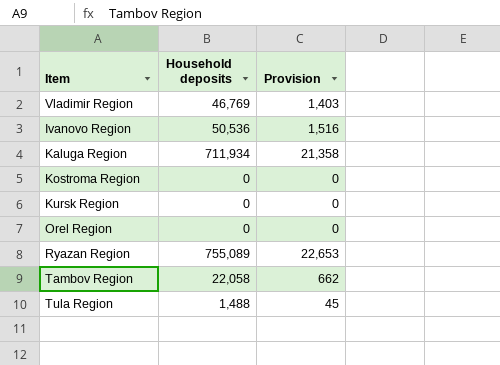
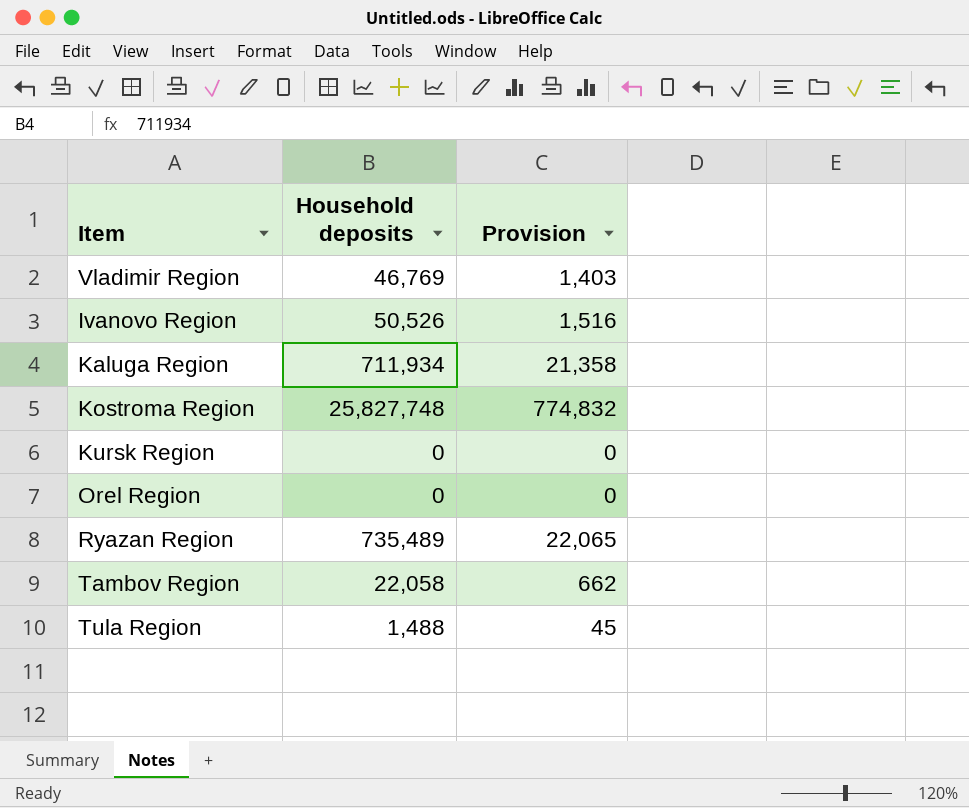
Ivanovo Region | Household deposits: 50,536 -> 50,526
Kostroma Region | Household deposits: 0 -> 25,827,748
Kostroma Region | Provision: 0 -> 774,832
Ryazan Region | Household deposits: 755,089 -> 735,489
Ryazan Region | Provision: 22,653 -> 22,065

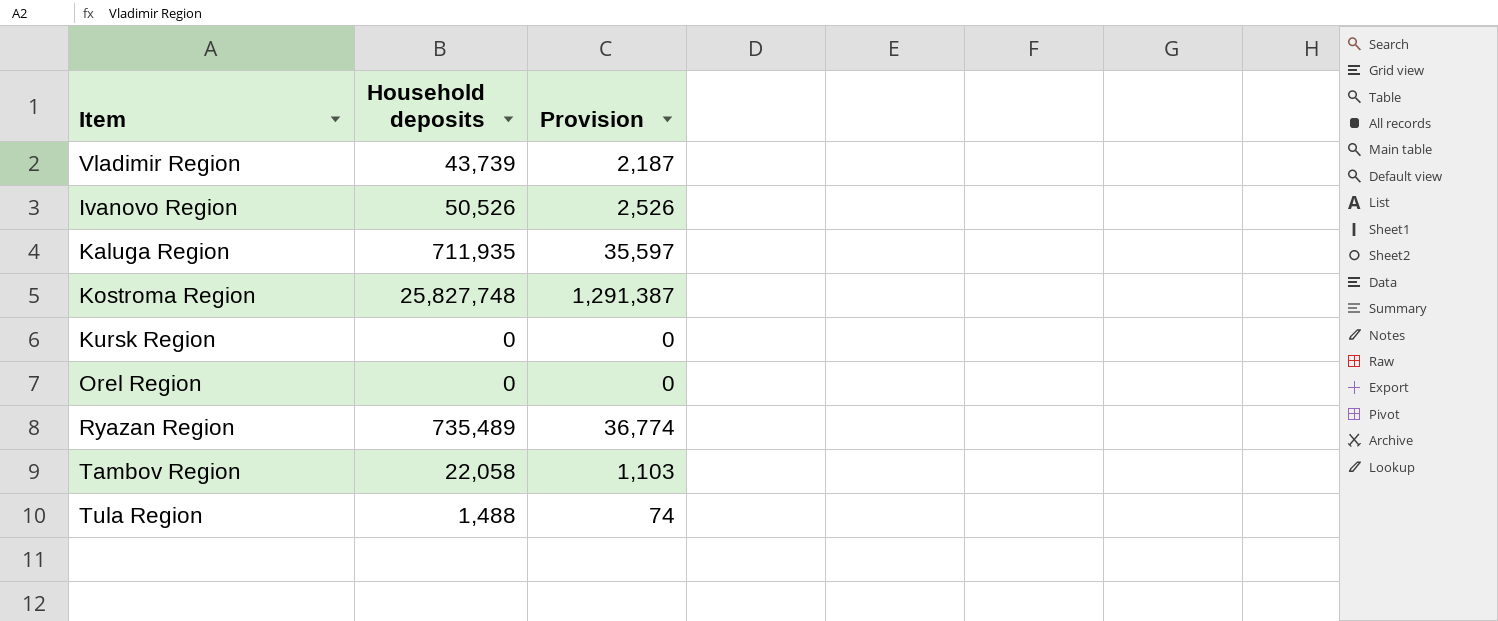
column Provision | formula: [Household deposits] * 0.03 -> [Household deposits] * 0.05
Vladimir Region | Household deposits: 46,769 -> 43,739
Kaluga Region | Household deposits: 711,934 -> 711,935

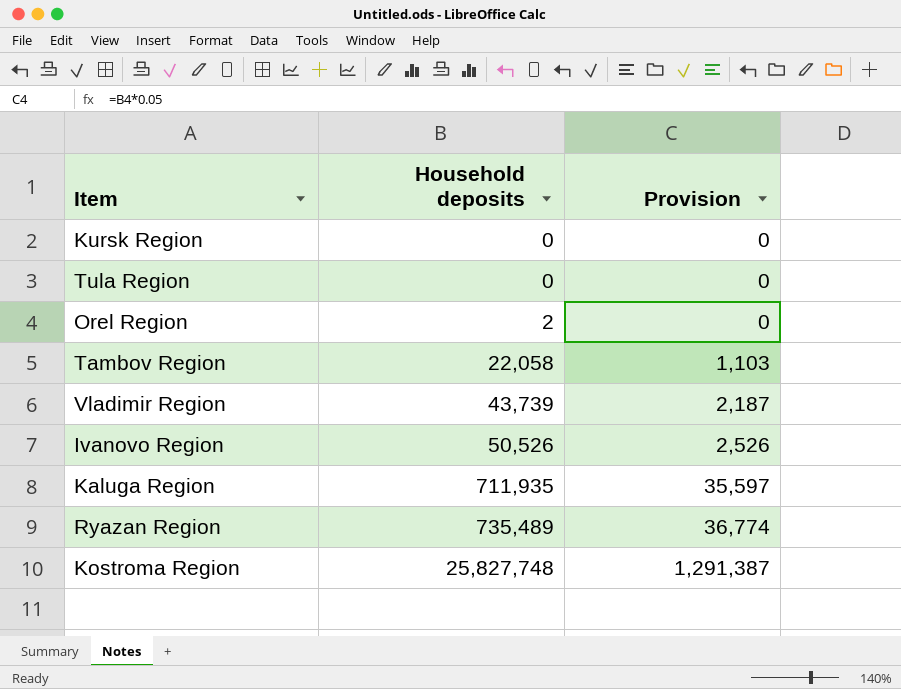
row order: none -> Household deposits ascending
Tula Region | Household deposits: 1,488 -> 0
Tula Region | Provision: 74 -> 0
Orel Region | Household deposits: 0 -> 2

